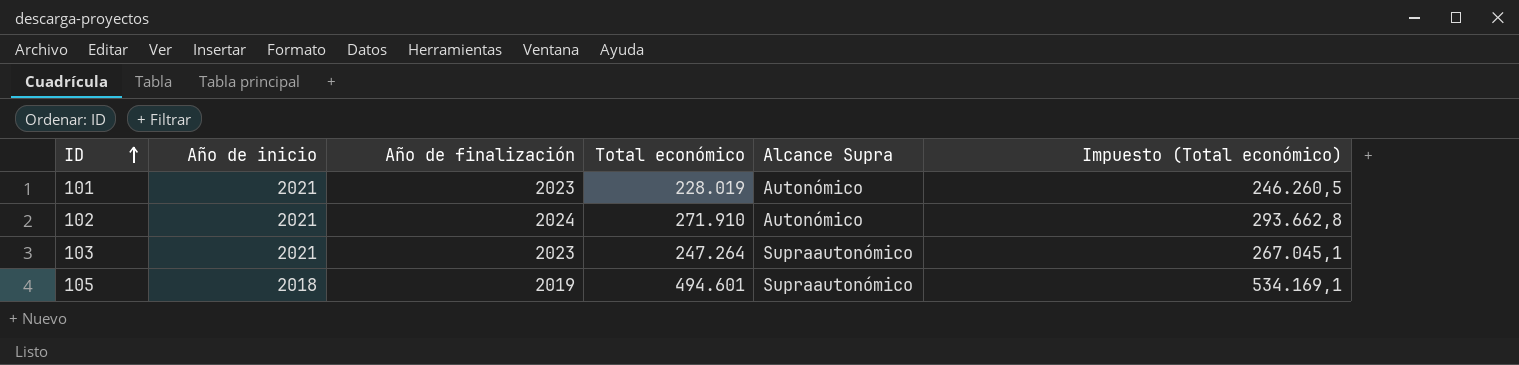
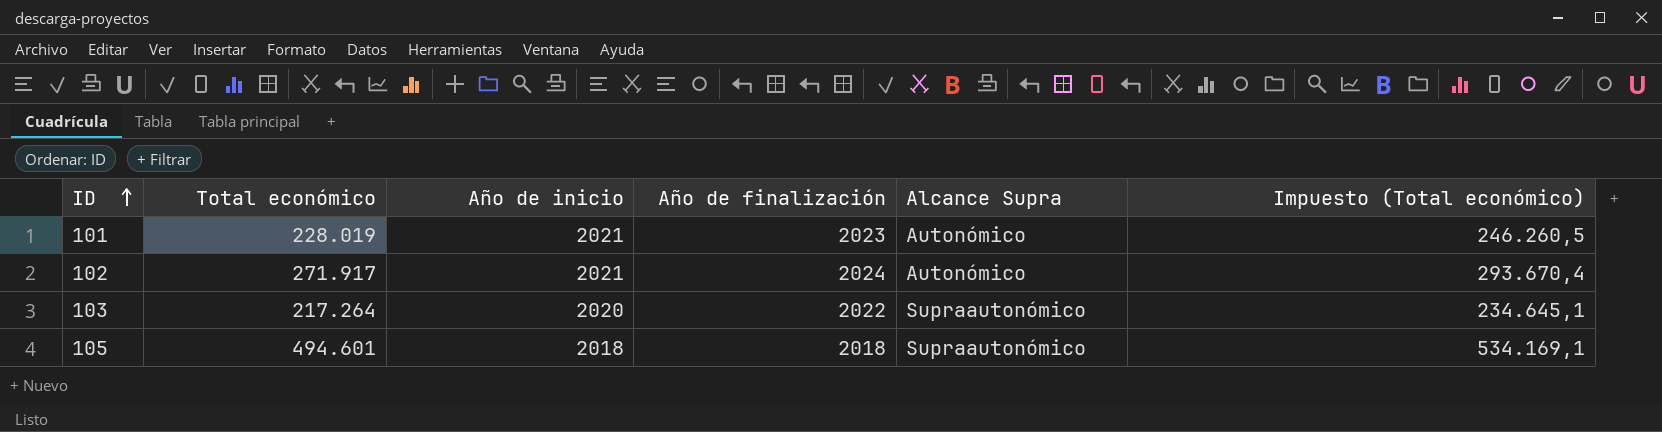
column Total económico | position: 4 -> 2
102 | Total económico: 271.910 -> 271.917
102 | Impuesto (Total económico): 293.662,8 -> 293.670,4
103 | Total económico: 247.264 -> 217.264
103 | Año de inicio: 2021 -> 2020
103 | Año de finalización: 2023 -> 2022
103 | Impuesto (Total económico): 267.045,1 -> 234.645,1
105 | Año de finalización: 2019 -> 2018

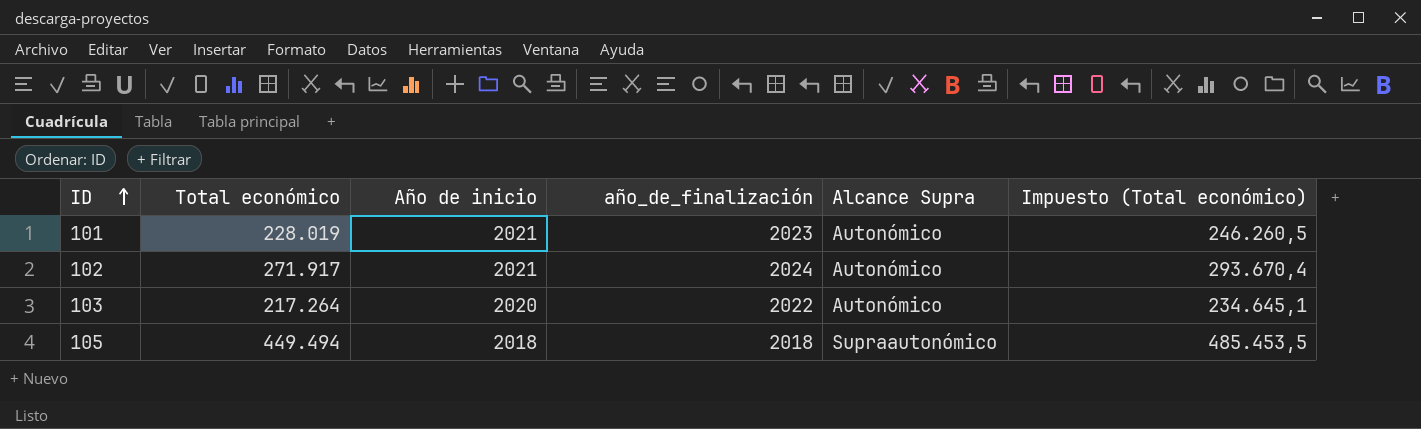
column name: Año de finalización -> año_de_finalización
103 | Alcance Supra: Supraautonómico -> Autonómico
105 | Total económico: 494.601 -> 449.494
105 | Impuesto (Total económico): 534.169,1 -> 485.453,5

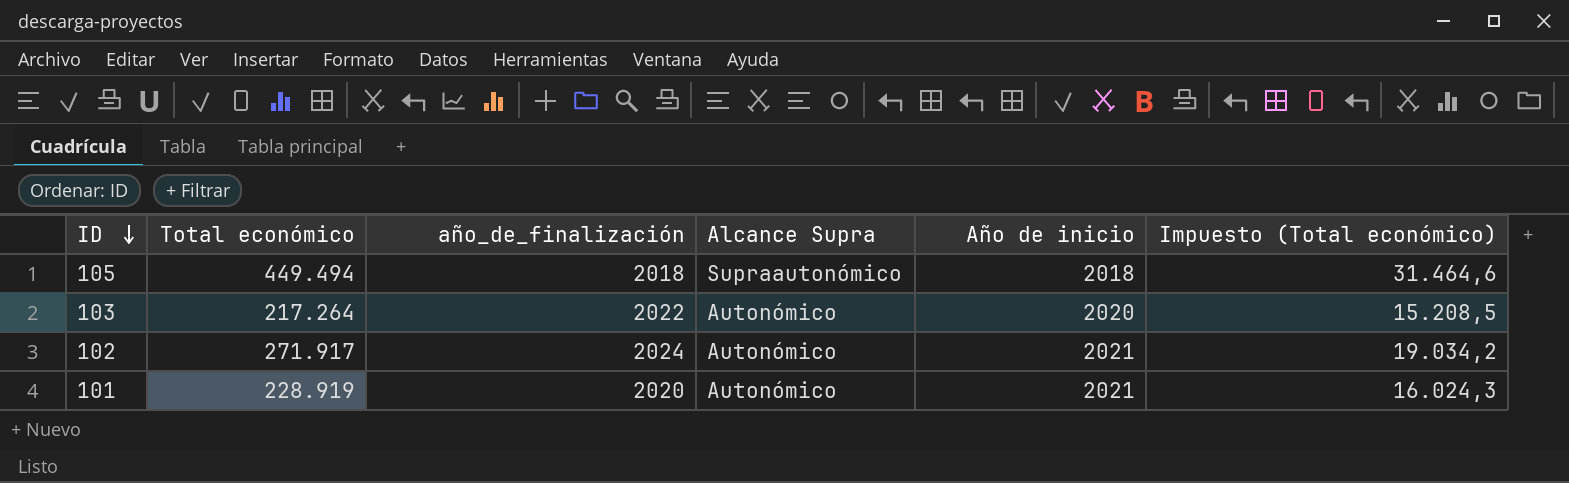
row order: ID ascending -> ID descending
column Año de inicio | position: 3 -> 5
column Impuesto (Total económico) | formula: [Total económico] * 1,08 -> [Total económico] * 0,07
101 | Total económico: 228.019 -> 228.919
101 | año_de_finalización: 2023 -> 2020

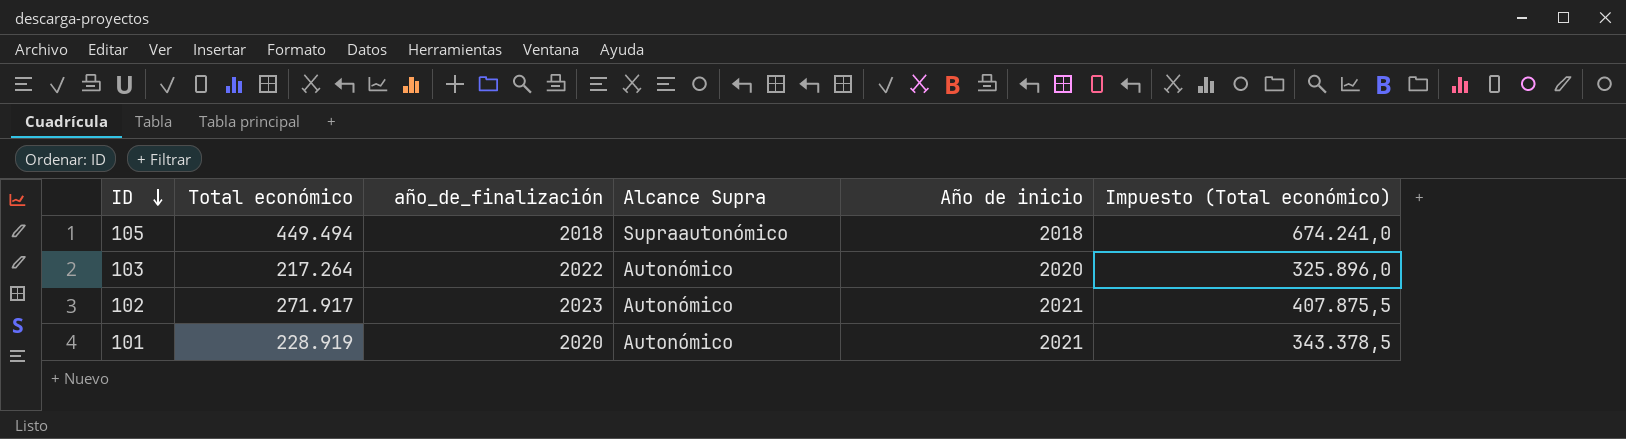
column Impuesto (Total económico) | formula: [Total económico] * 0,07 -> [Total económico] * 1,5
102 | año_de_finalización: 2024 -> 2023

